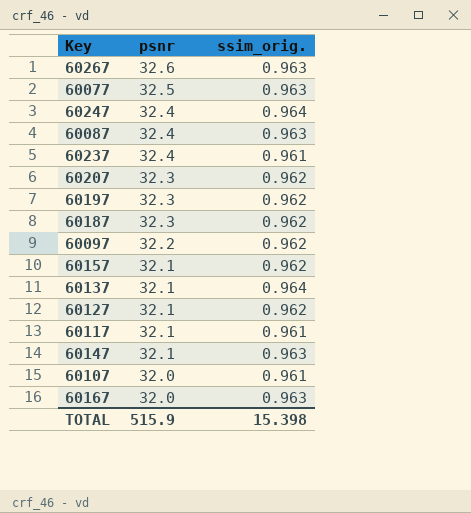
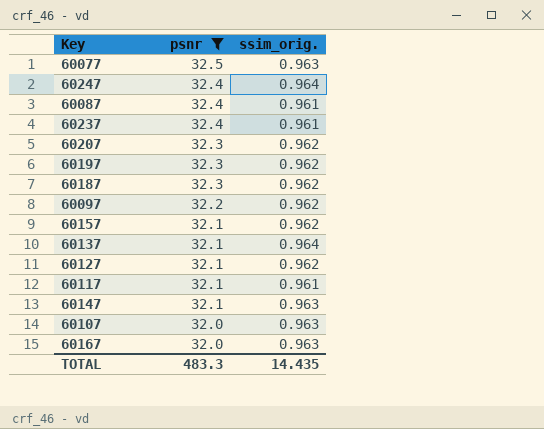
filter: none -> psnr != 32.6
60087 | ssim_orig.: 0.963 -> 0.961
60107 | ssim_orig.: 0.961 -> 0.963
TOTAL | psnr: 515.9 -> 483.3
TOTAL | ssim_orig.: 15.398 -> 14.435

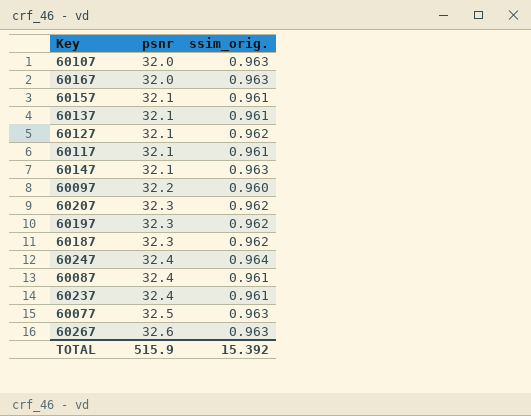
filter: psnr != 32.6 -> none
row order: psnr descending -> psnr ascending
60157 | ssim_orig.: 0.962 -> 0.961
60137 | ssim_orig.: 0.964 -> 0.961
60097 | ssim_orig.: 0.962 -> 0.960
TOTAL | psnr: 483.3 -> 515.9
TOTAL | ssim_orig.: 14.435 -> 15.392

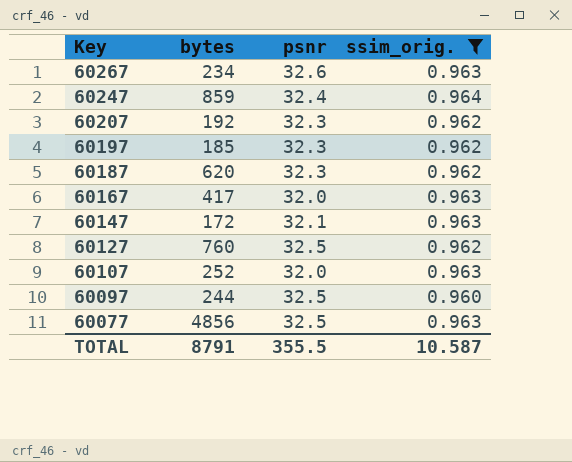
filter: none -> ssim_orig. != 0.961
row order: psnr ascending -> Key descending
column bytes | position: none -> 2
60127 | psnr: 32.1 -> 32.5
60097 | psnr: 32.2 -> 32.5
TOTAL | psnr: 515.9 -> 355.5
TOTAL | ssim_orig.: 15.392 -> 10.587

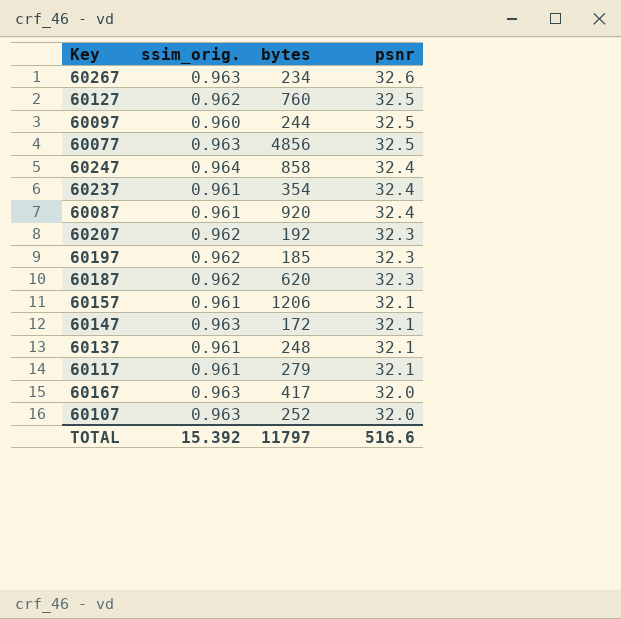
filter: ssim_orig. != 0.961 -> none
row order: Key descending -> psnr descending
column ssim_orig. | position: 4 -> 2
60247 | bytes: 859 -> 858
TOTAL | ssim_orig.: 10.587 -> 15.392
TOTAL | bytes: 8791 -> 11797
TOTAL | psnr: 355.5 -> 516.6

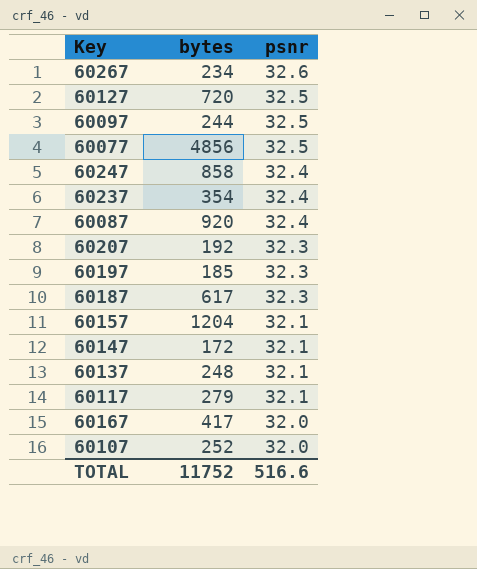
column ssim_orig. | position: 2 -> none
60127 | bytes: 760 -> 720
60187 | bytes: 620 -> 617
60157 | bytes: 1206 -> 1204
TOTAL | bytes: 11797 -> 11752

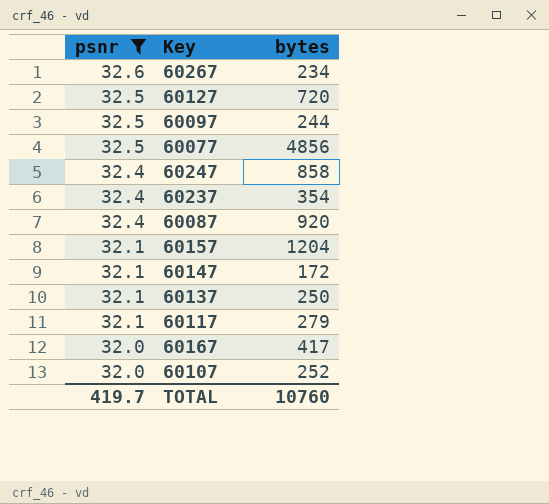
filter: none -> psnr != 32.3
column psnr | position: 3 -> 1
60137 | bytes: 248 -> 250
TOTAL | psnr: 516.6 -> 419.7
TOTAL | bytes: 11752 -> 10760

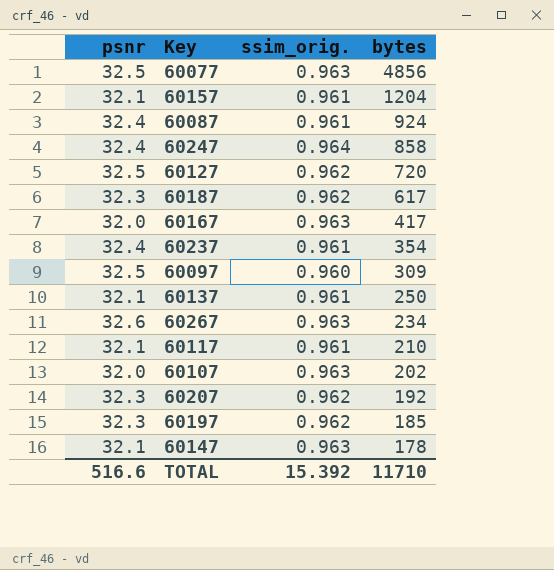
filter: psnr != 32.3 -> none
row order: psnr descending -> bytes descending
column ssim_orig. | position: none -> 3
60087 | bytes: 920 -> 924
60097 | bytes: 244 -> 309
60117 | bytes: 279 -> 210
60107 | bytes: 252 -> 202
60147 | bytes: 172 -> 178
TOTAL | psnr: 419.7 -> 516.6
TOTAL | bytes: 10760 -> 11710

